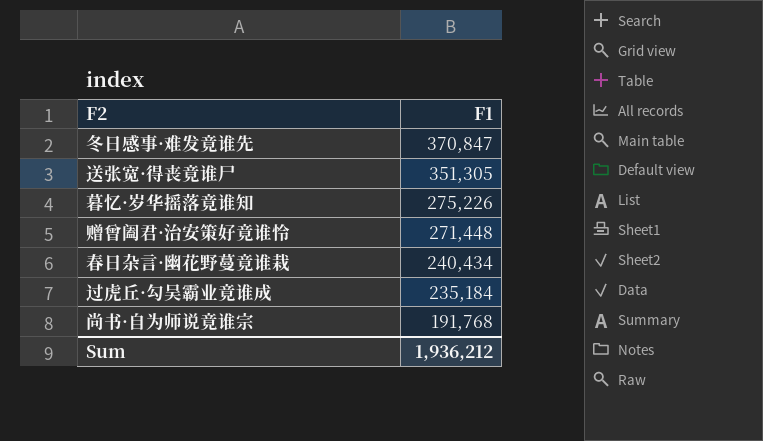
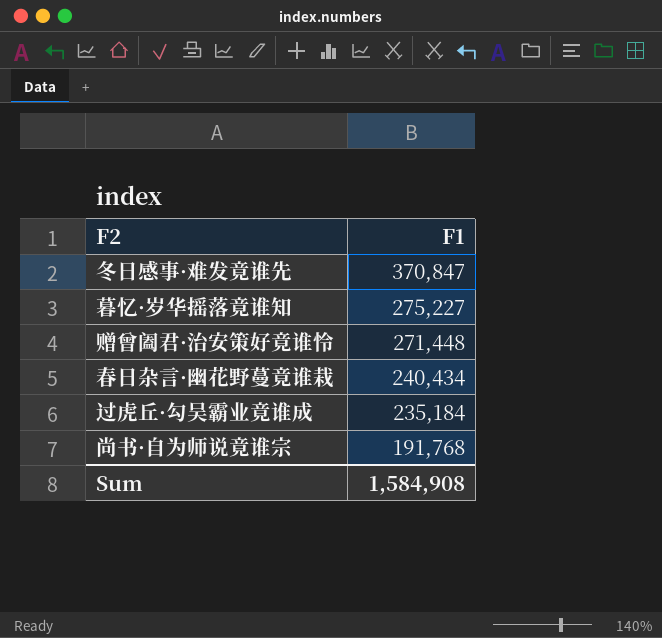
row 送张宽·得丧竟谁尸: 351,305 -> none
暮忆·岁华摇落竟谁知 | F1: 275,226 -> 275,227
Sum | F1: 1,936,212 -> 1,584,908

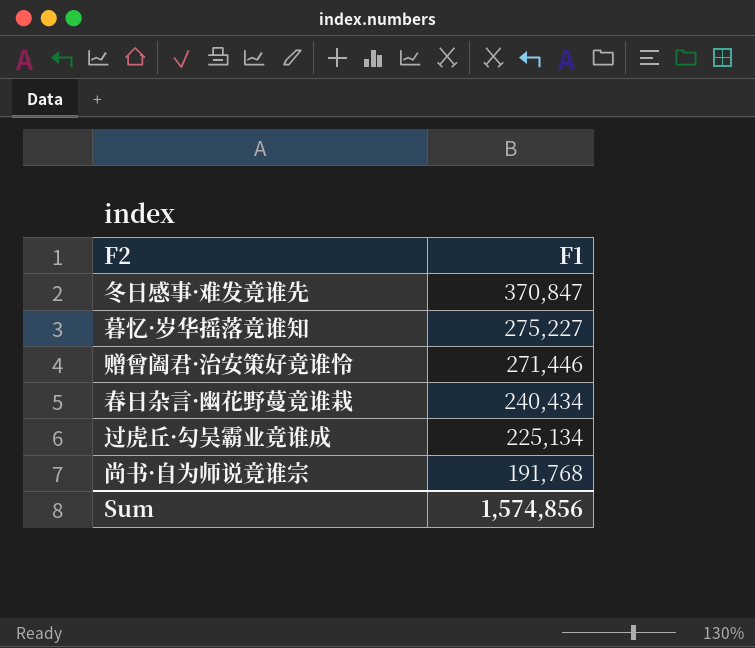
赠曾阖君·治安策好竟谁怜 | F1: 271,448 -> 271,446
过虎丘·勾吴霸业竟谁成 | F1: 235,184 -> 225,134
Sum | F1: 1,584,908 -> 1,574,856

